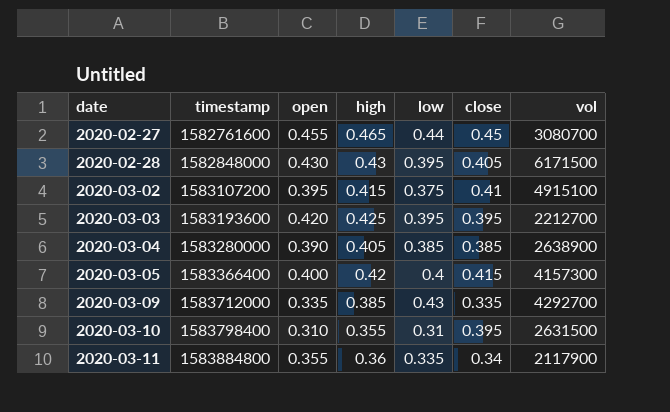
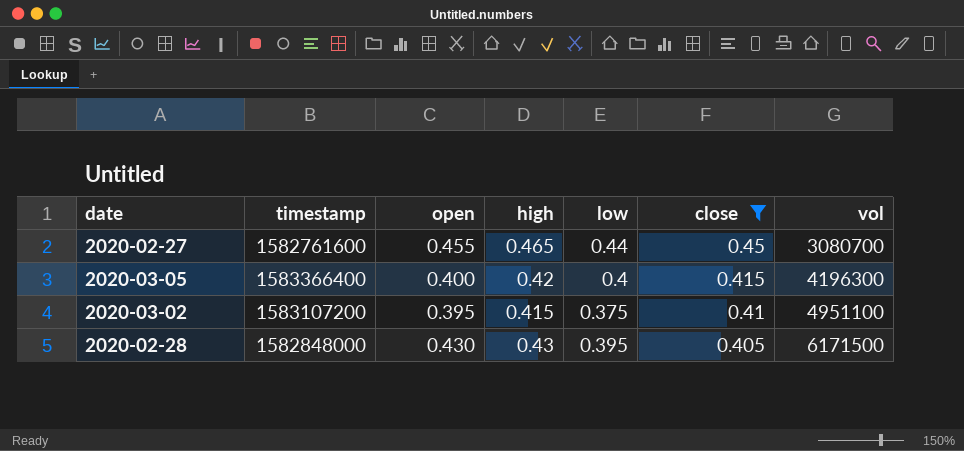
filter: none -> close >= 0.405
row order: date ascending -> close descending
2020-03-05 | vol: 4157300 -> 4196300
2020-03-02 | vol: 4915100 -> 4951100

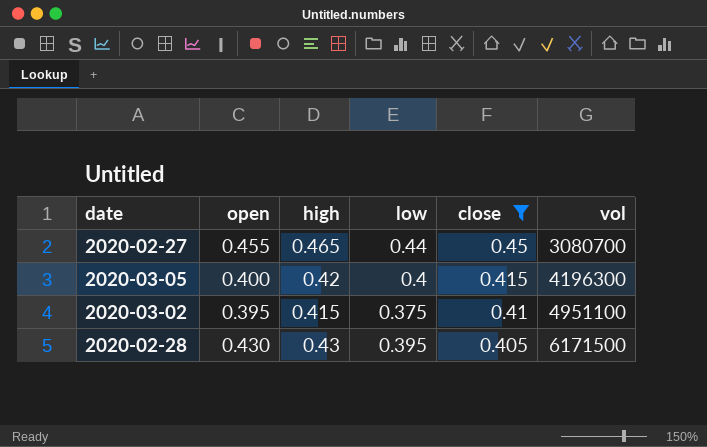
column timestamp | position: 2 -> none

